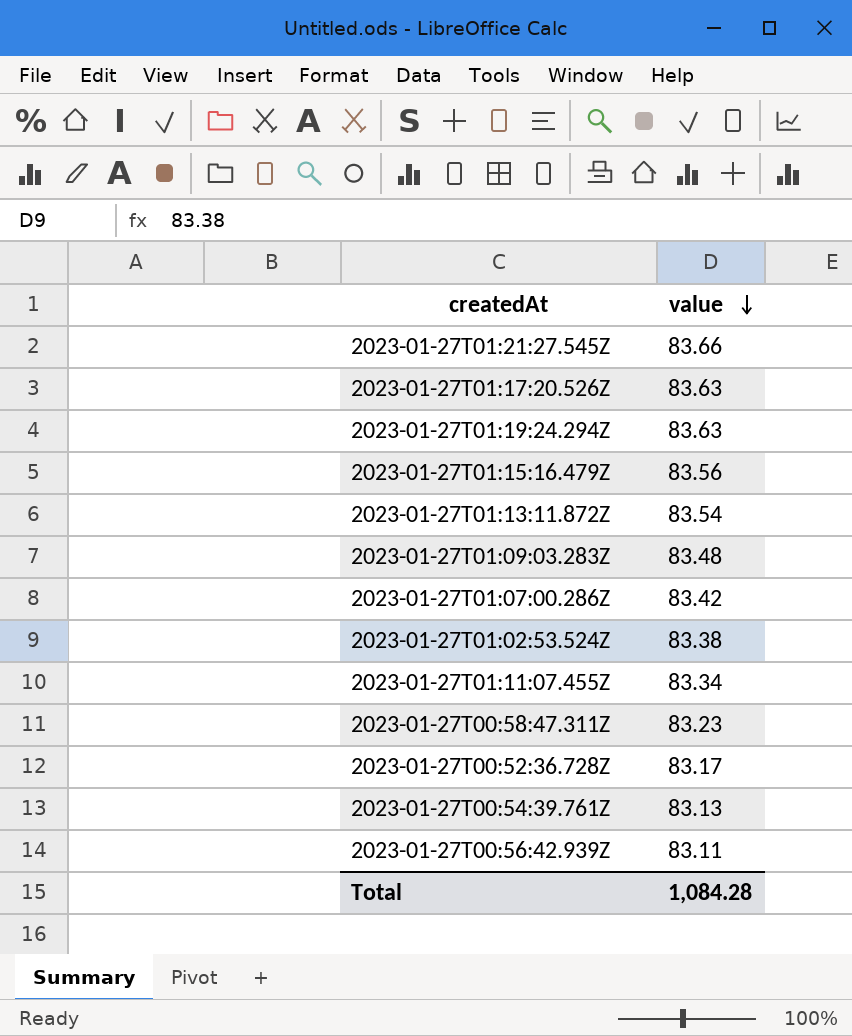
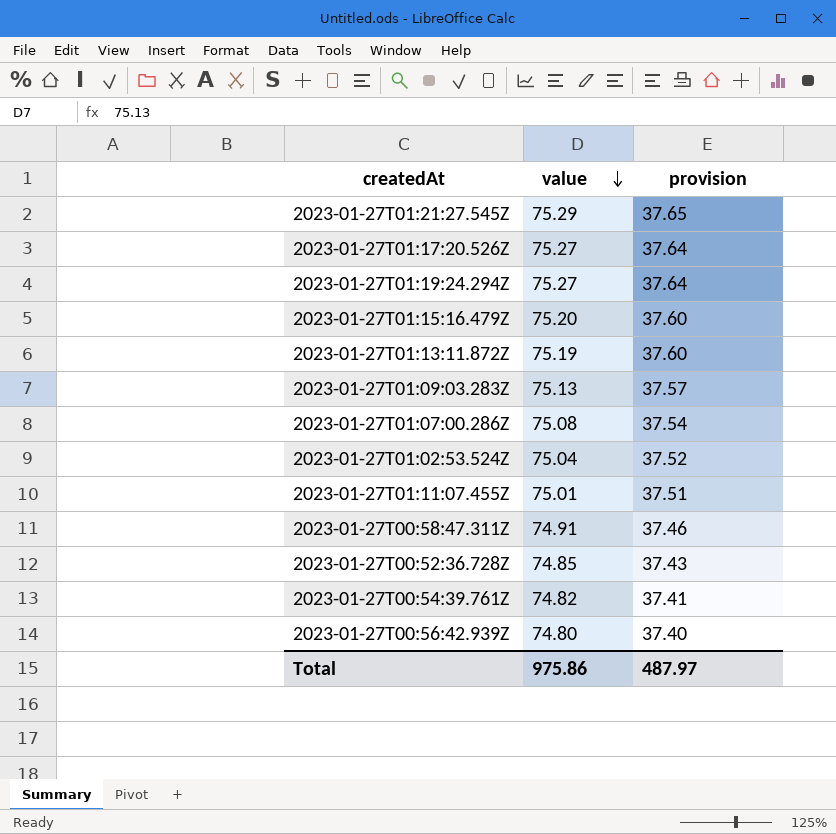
column provision | formula: none -> [value] * 0.5
2023-01-27T01:21:27.545Z | value: 83.66 -> 75.29
2023-01-27T01:17:20.526Z | value: 83.63 -> 75.27
2023-01-27T01:19:24.294Z | value: 83.63 -> 75.27
2023-01-27T01:15:16.479Z | value: 83.56 -> 75.20
2023-01-27T01:13:11.872Z | value: 83.54 -> 75.19
2023-01-27T01:09:03.283Z | value: 83.48 -> 75.13
2023-01-27T01:07:00.286Z | value: 83.42 -> 75.08
2023-01-27T01:02:53.524Z | value: 83.38 -> 75.04
2023-01-27T01:11:07.455Z | value: 83.34 -> 75.01
2023-01-27T00:58:47.311Z | value: 83.23 -> 74.91
2023-01-27T00:52:36.728Z | value: 83.17 -> 74.85
2023-01-27T00:54:39.761Z | value: 83.13 -> 74.82
2023-01-27T00:56:42.939Z | value: 83.11 -> 74.80
Total | value: 1,084.28 -> 975.86

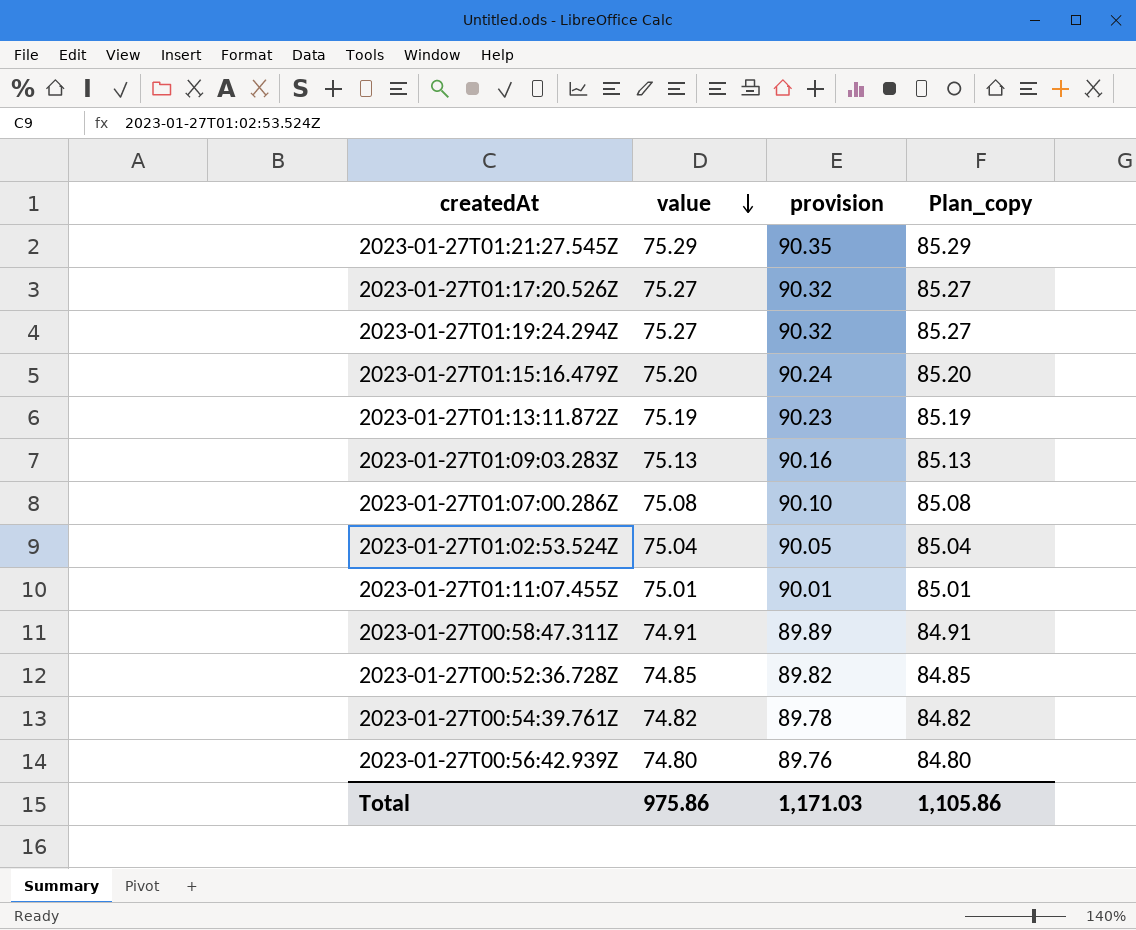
column provision | formula: [value] * 0.5 -> [value] * 1.2
column Plan_copy | formula: none -> [value] + 10
Total | provision: 487.97 -> 1,171.03

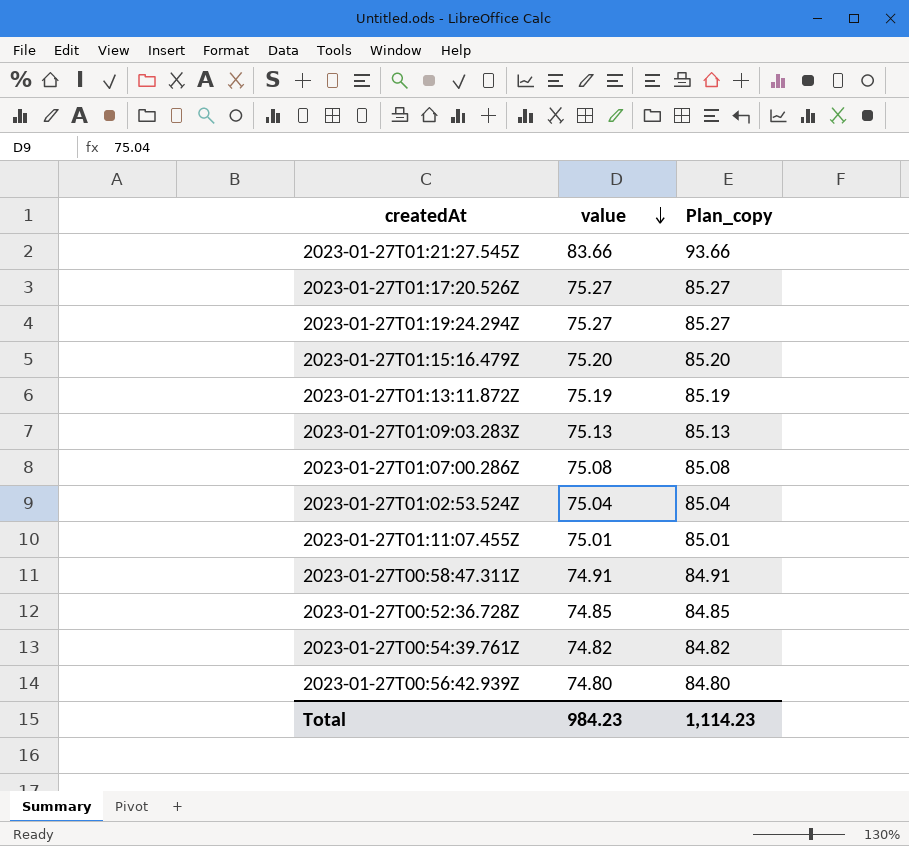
column provision | formula: [value] * 1.2 -> none
2023-01-27T01:21:27.545Z | value: 75.29 -> 83.66
2023-01-27T01:21:27.545Z | Plan_copy: 85.29 -> 93.66
Total | value: 975.86 -> 984.23
Total | Plan_copy: 1,105.86 -> 1,114.23

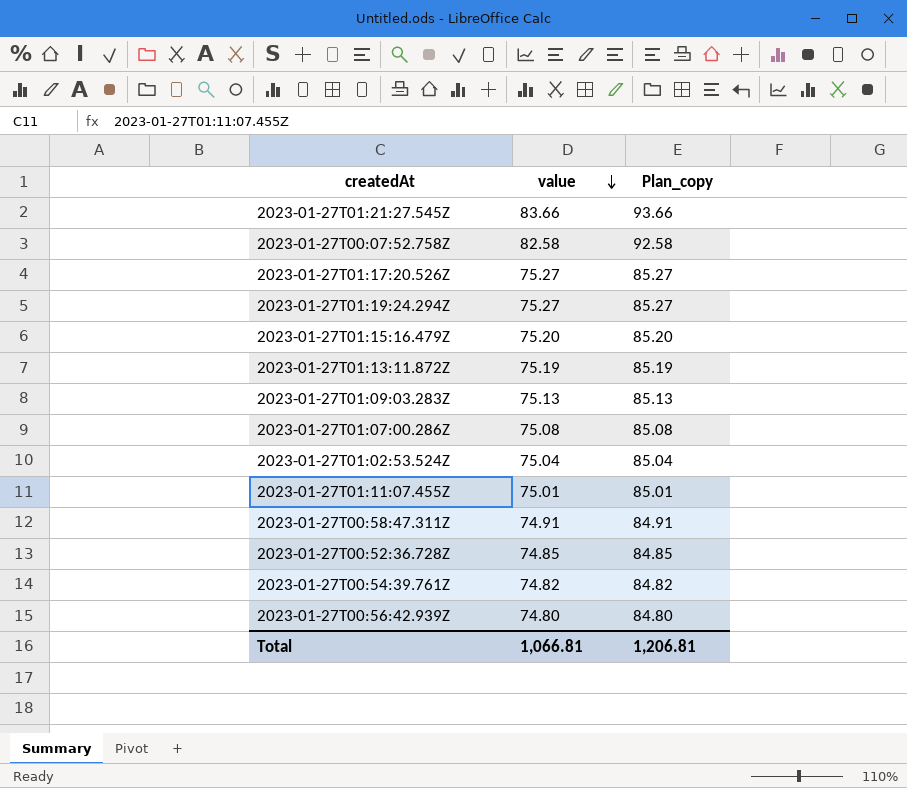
row 2023-01-27T00:07:52.758Z: none -> 82.58 | 92.58
Total | value: 984.23 -> 1,066.81
Total | Plan_copy: 1,114.23 -> 1,206.81

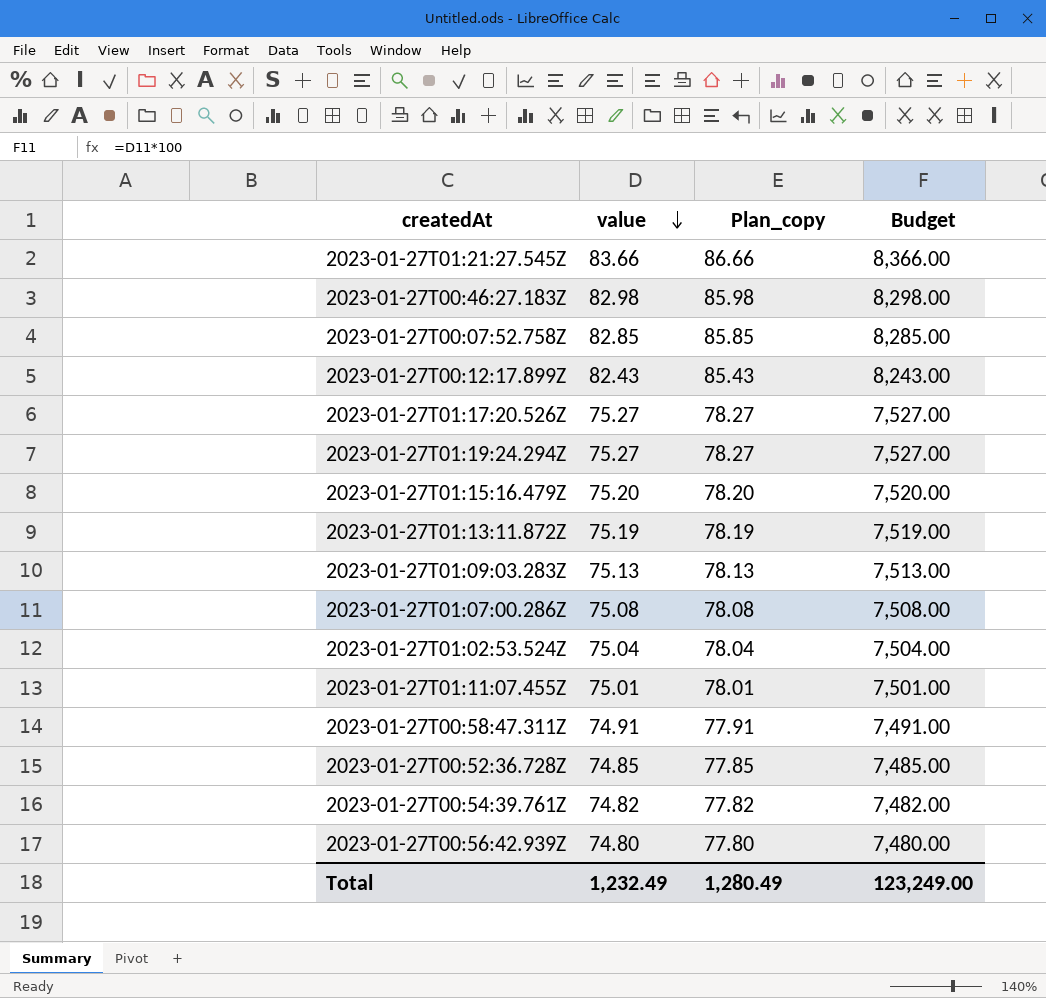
column Plan_copy | formula: [value] + 10 -> [value] + 3
column Budget | formula: none -> [value] * 100
row 2023-01-27T00:46:27.183Z: none -> 82.98 | 85.98 | 8,298.00
2023-01-27T00:07:52.758Z | value: 82.58 -> 82.85
row 2023-01-27T00:12:17.899Z: none -> 82.43 | 85.43 | 8,243.00
Total | value: 1,066.81 -> 1,232.49
Total | Plan_copy: 1,206.81 -> 1,280.49

